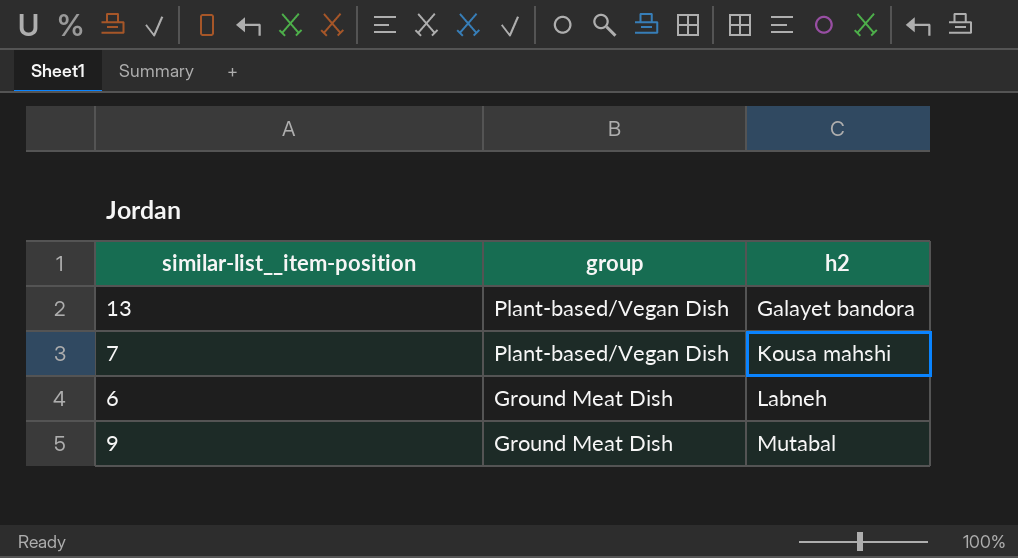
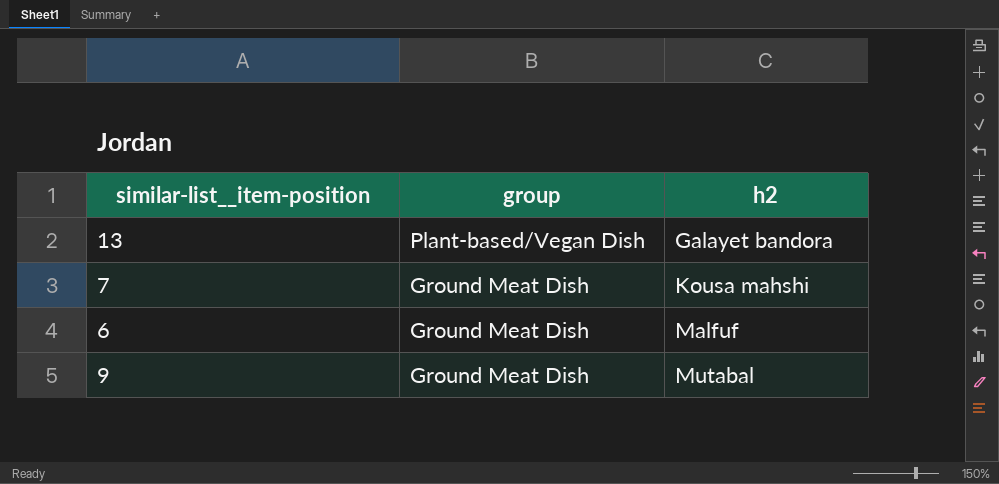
7 | group: Plant-based/Vegan Dish -> Ground Meat Dish
6 | h2: Labneh -> Malfuf

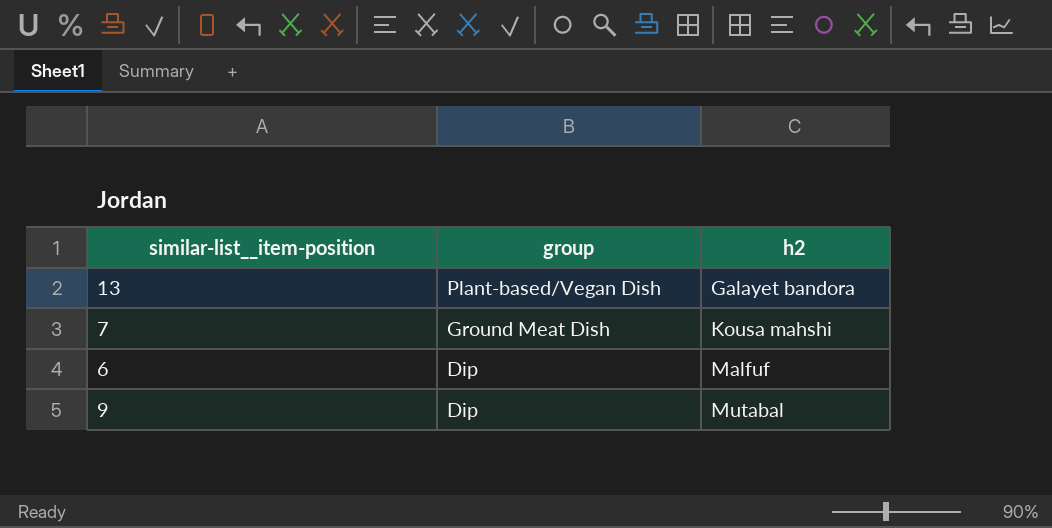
6 | group: Ground Meat Dish -> Dip
9 | group: Ground Meat Dish -> Dip

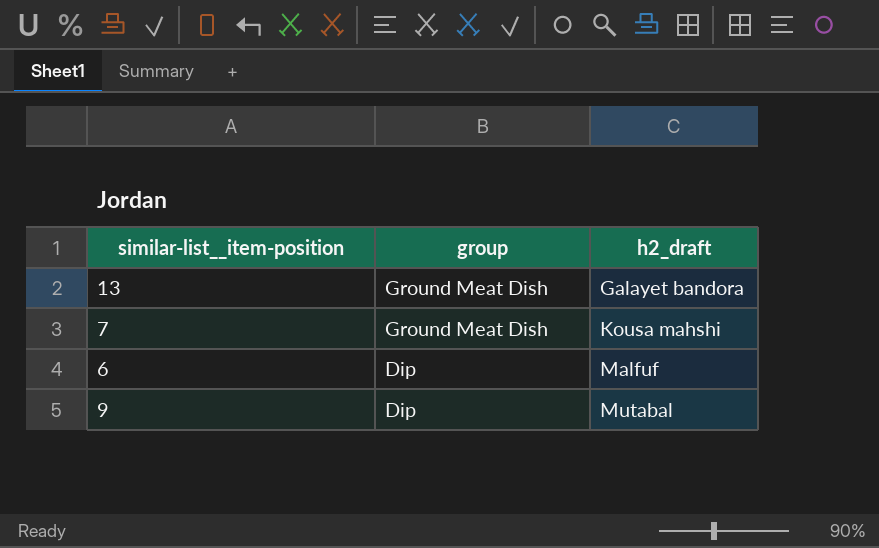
column name: h2 -> h2_draft
13 | group: Plant-based/Vegan Dish -> Ground Meat Dish

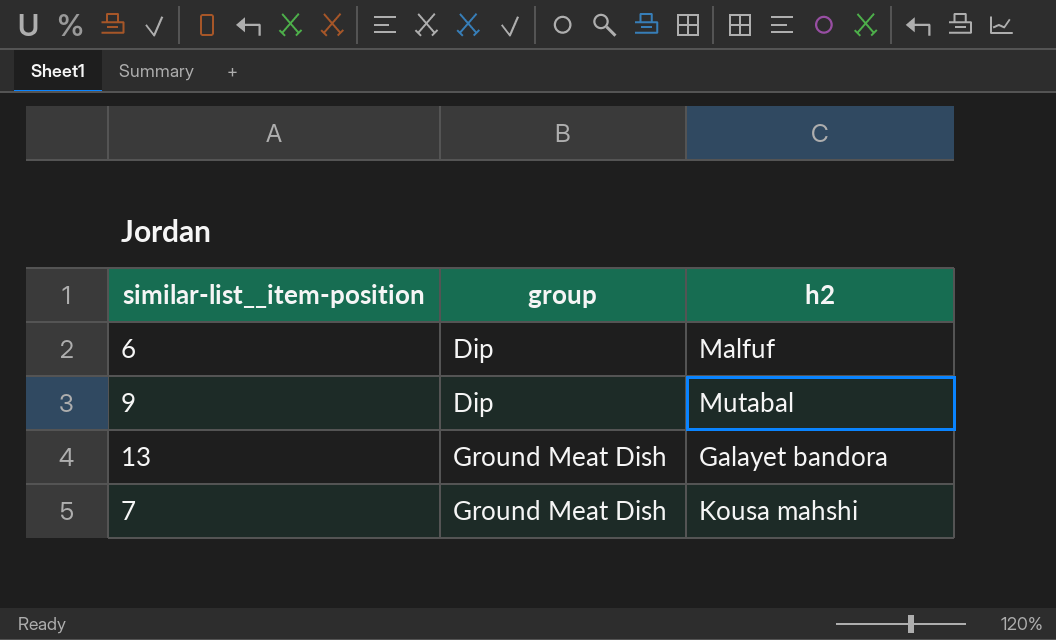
row order: group descending -> group ascending
column name: h2_draft -> h2

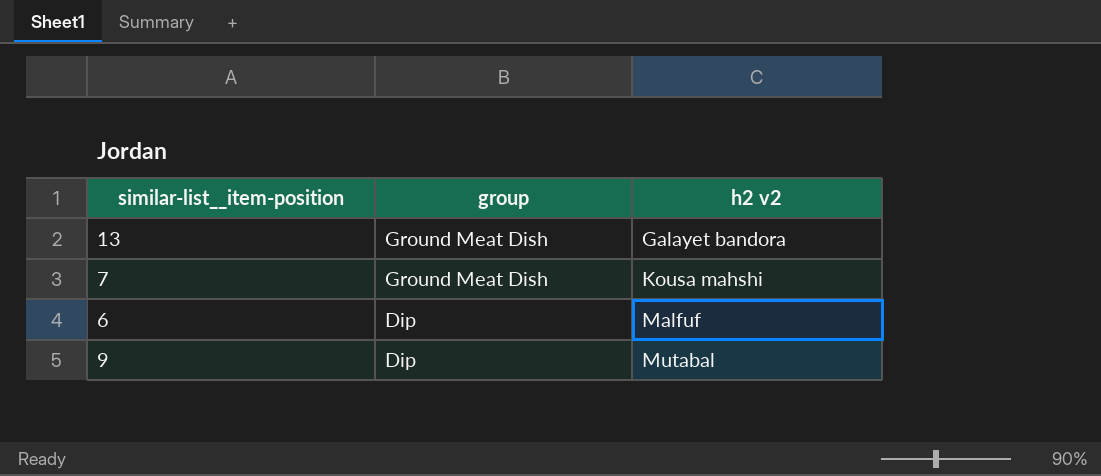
row order: group ascending -> group descending
column name: h2 -> h2 v2

